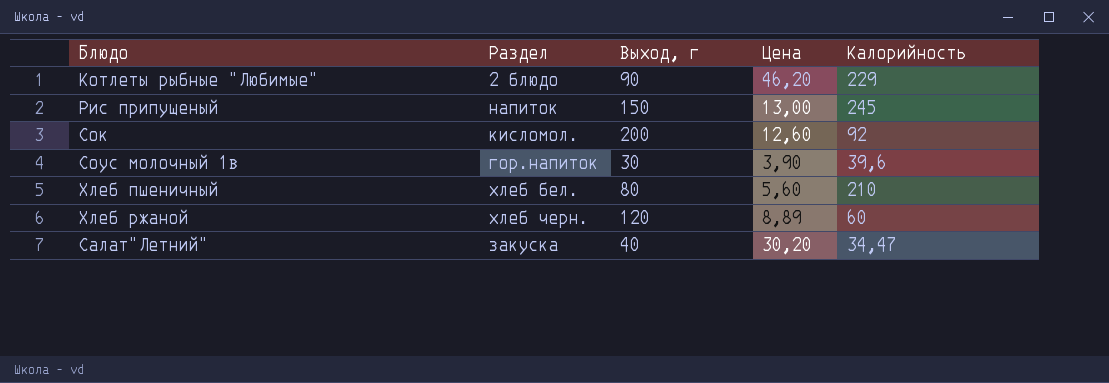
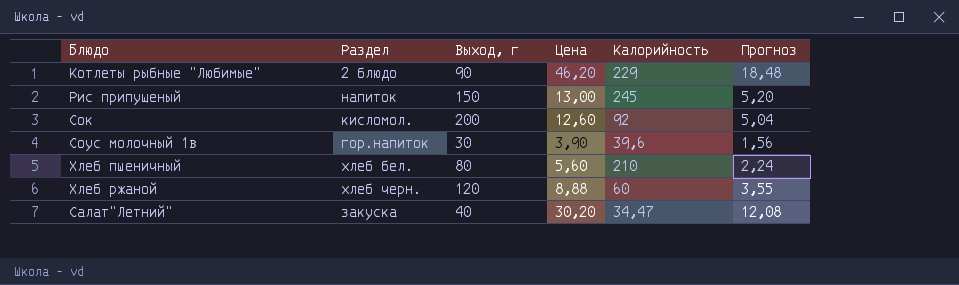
column Прогноз | formula: none -> [Цена] * 0,4
Хлеб ржаной | Цена: 8,89 -> 8,88

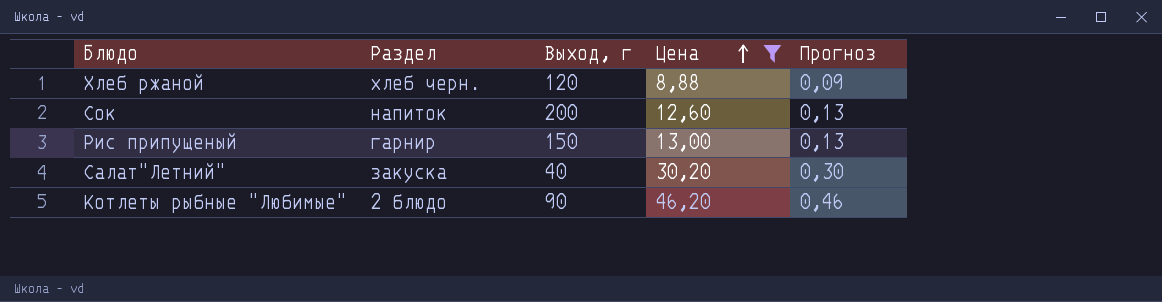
filter: none -> Цена >= 8,88
row order: none -> Цена ascending
column Калорийность | position: 5 -> none
column Прогноз | formula: [Цена] * 0,4 -> [Цена] * 0,01
Сок | Раздел: кисломол. -> напиток
Рис припущеный | Раздел: напиток -> гарнир

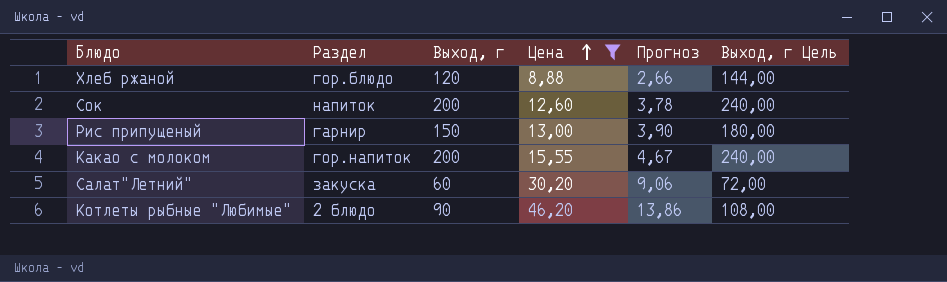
column Прогноз | formula: [Цена] * 0,01 -> [Цена] * 0,3
column Выход, г Цель | formula: none -> [Выход, г] * 1,2
Хлеб ржаной | Раздел: хлеб черн. -> гор.блюдо
row Какао с молоком: none -> гор.напиток | 200 | 15,55 | 4,67 | 240,00
Салат"Летний" | Выход, г: 40 -> 60

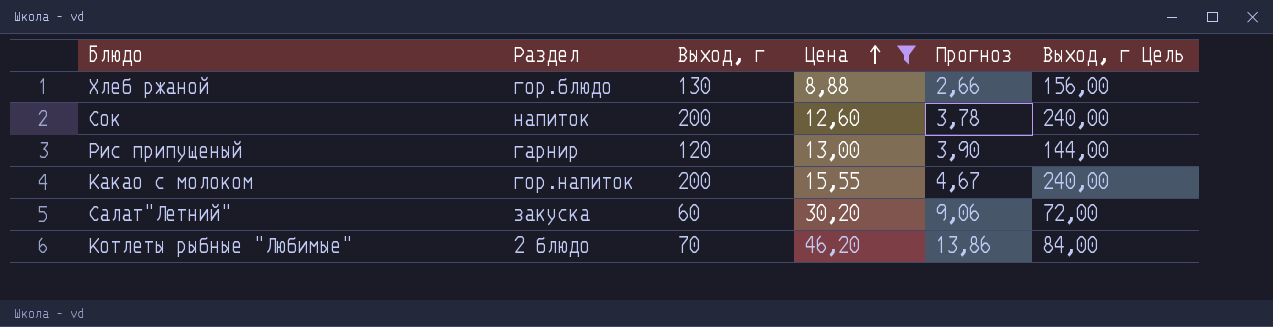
Хлеб ржаной | Выход, г: 120 -> 130
Хлеб ржаной | Выход, г Цель: 144,00 -> 156,00
Рис припущеный | Выход, г: 150 -> 120
Рис припущеный | Выход, г Цель: 180,00 -> 144,00
Котлеты рыбные "Любимые" | Выход, г: 90 -> 70
Котлеты рыбные "Любимые" | Выход, г Цель: 108,00 -> 84,00

